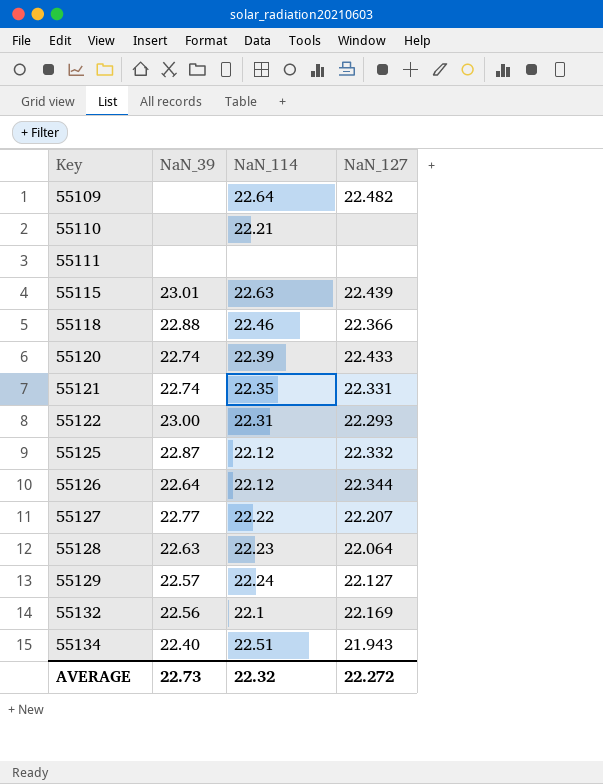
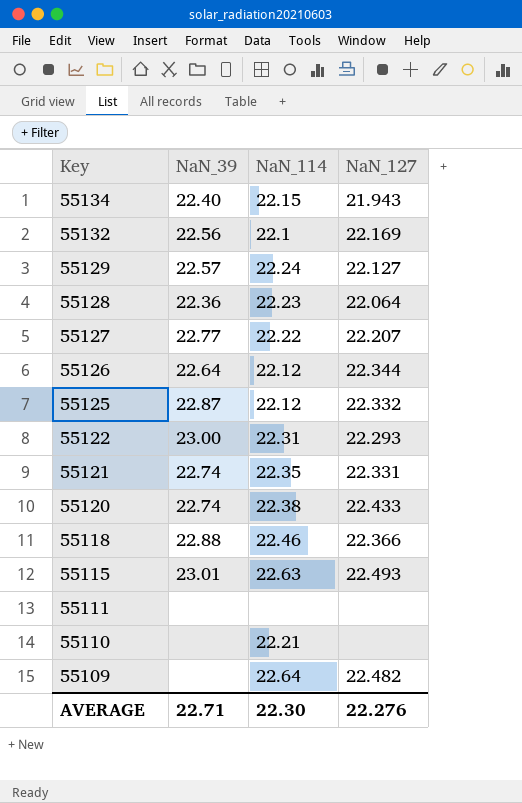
row order: Key ascending -> Key descending
55134 | NaN_114: 22.51 -> 22.15
55128 | NaN_39: 22.63 -> 22.36
55120 | NaN_114: 22.39 -> 22.38
55115 | NaN_127: 22.439 -> 22.493
AVERAGE | NaN_39: 22.73 -> 22.71
AVERAGE | NaN_114: 22.32 -> 22.30
AVERAGE | NaN_127: 22.272 -> 22.276

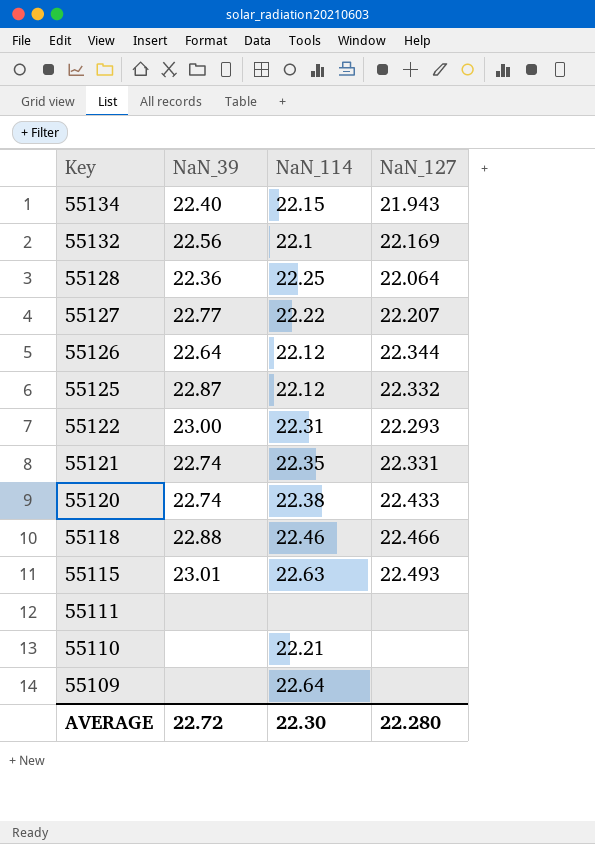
row 55129: 22.57 | 22.24 | 22.127 -> none
55128 | NaN_114: 22.23 -> 22.25
55118 | NaN_127: 22.366 -> 22.466
55109 | NaN_127: 22.482 -> none
AVERAGE | NaN_39: 22.71 -> 22.72
AVERAGE | NaN_127: 22.276 -> 22.280

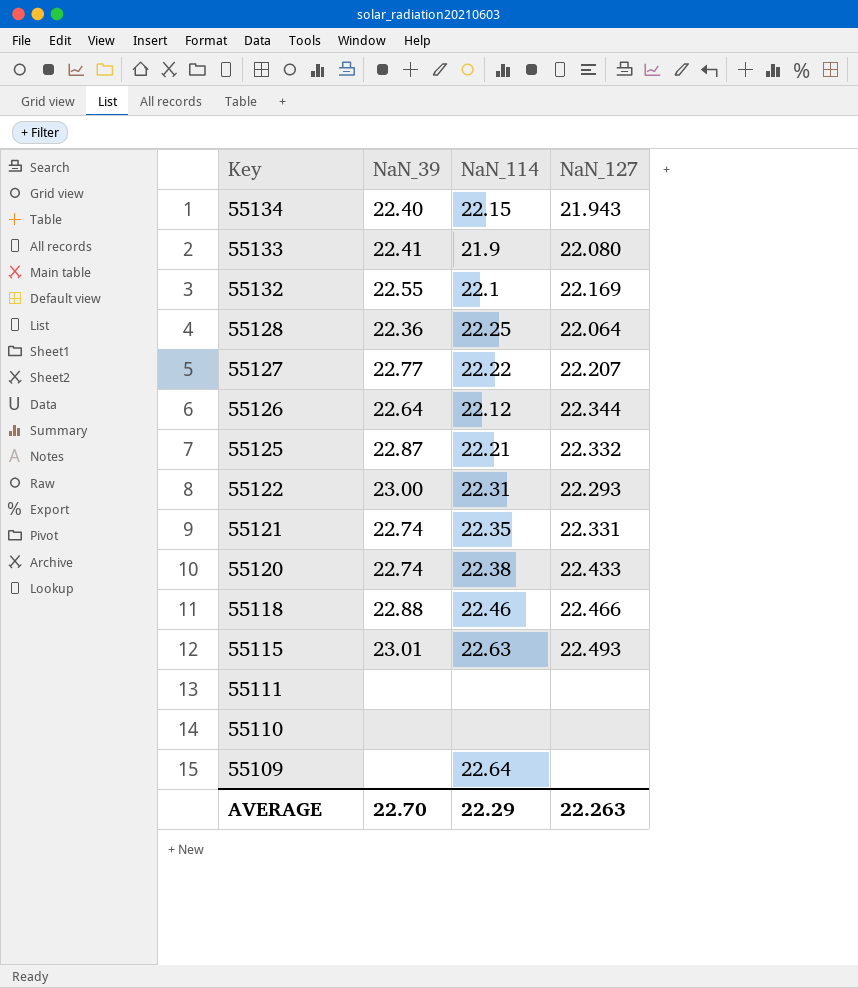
row 55133: none -> 22.41 | 21.9 | 22.080
55132 | NaN_39: 22.56 -> 22.55
55125 | NaN_114: 22.12 -> 22.21
55110 | NaN_114: 22.21 -> none
AVERAGE | NaN_39: 22.72 -> 22.70
AVERAGE | NaN_114: 22.30 -> 22.29
AVERAGE | NaN_127: 22.280 -> 22.263

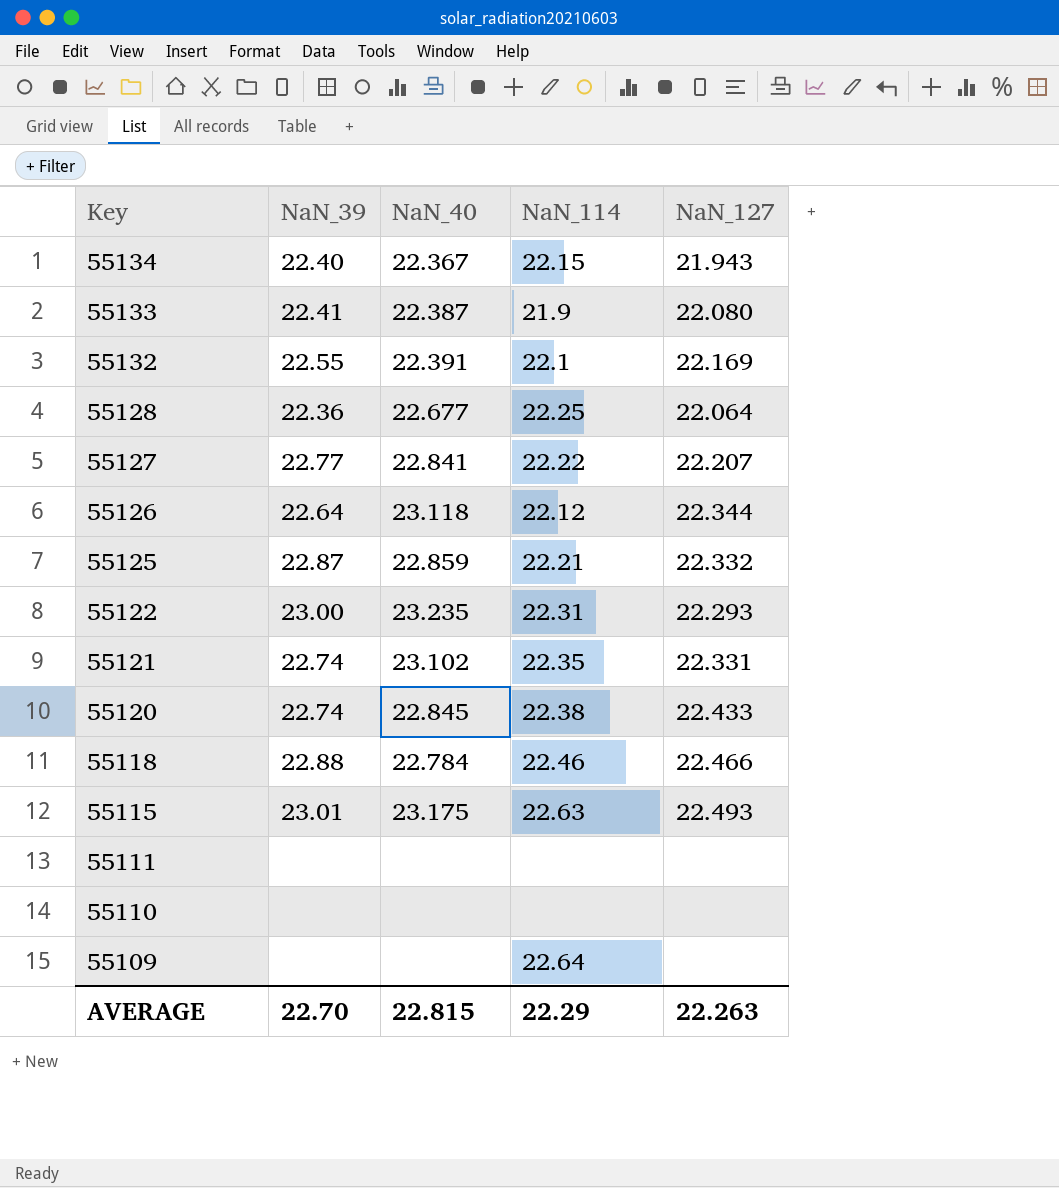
column NaN_40 | position: none -> 3

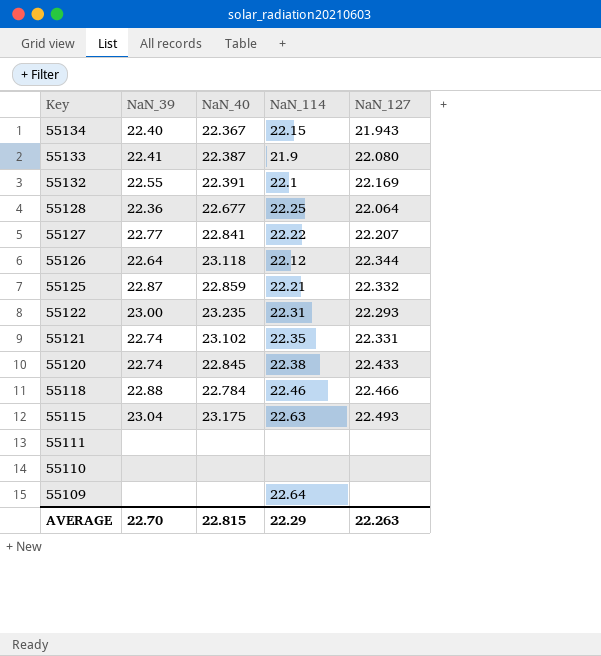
55115 | NaN_39: 23.01 -> 23.04

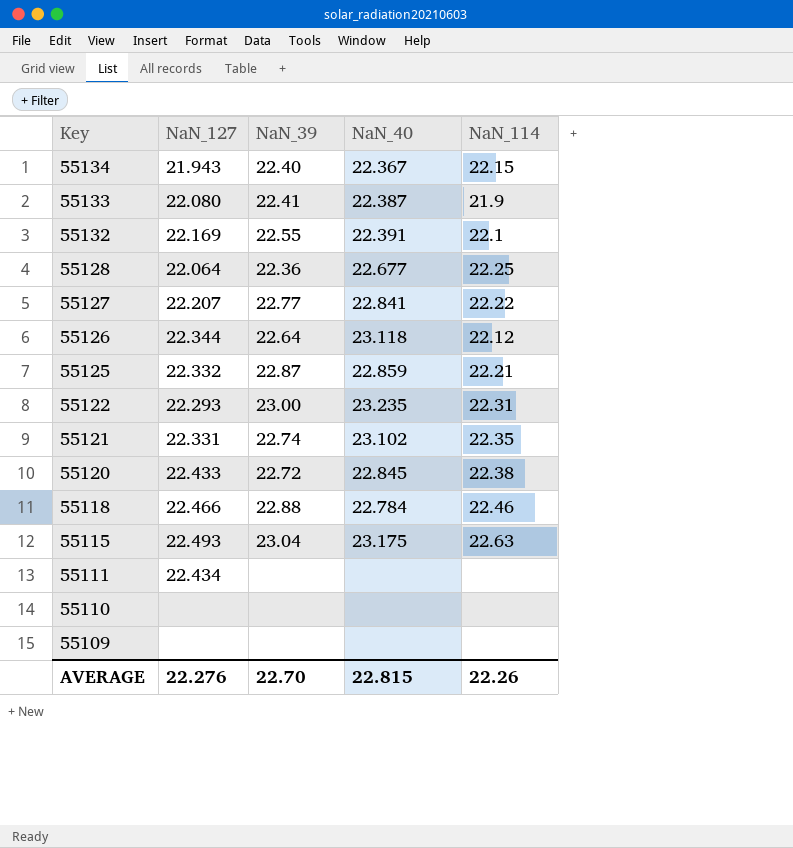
column NaN_127 | position: 5 -> 2
55120 | NaN_39: 22.74 -> 22.72
55111 | NaN_127: none -> 22.434
55109 | NaN_114: 22.64 -> none
AVERAGE | NaN_127: 22.263 -> 22.276
AVERAGE | NaN_114: 22.29 -> 22.26

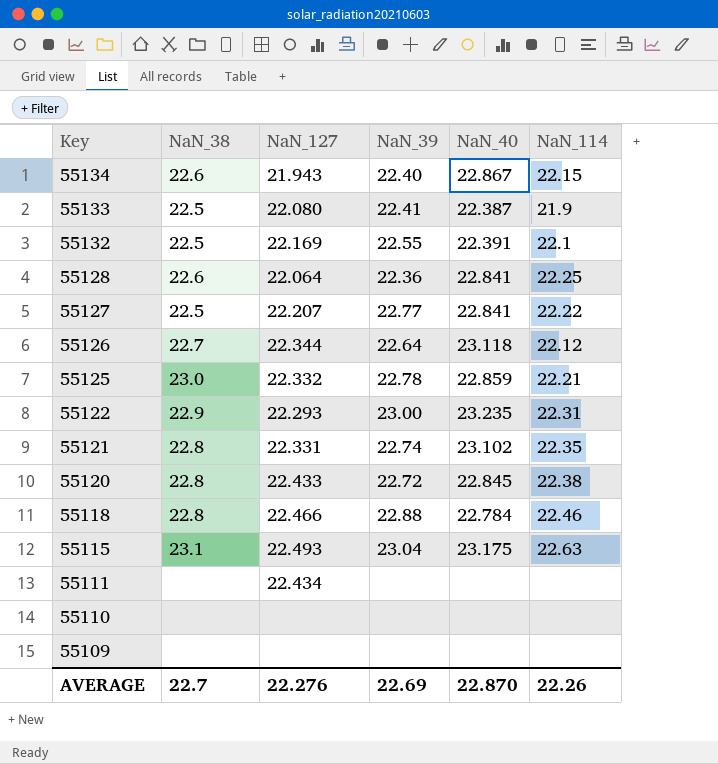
column NaN_38 | position: none -> 2
55134 | NaN_40: 22.367 -> 22.867
55128 | NaN_40: 22.677 -> 22.841
55125 | NaN_39: 22.87 -> 22.78
AVERAGE | NaN_39: 22.70 -> 22.69
AVERAGE | NaN_40: 22.815 -> 22.870

